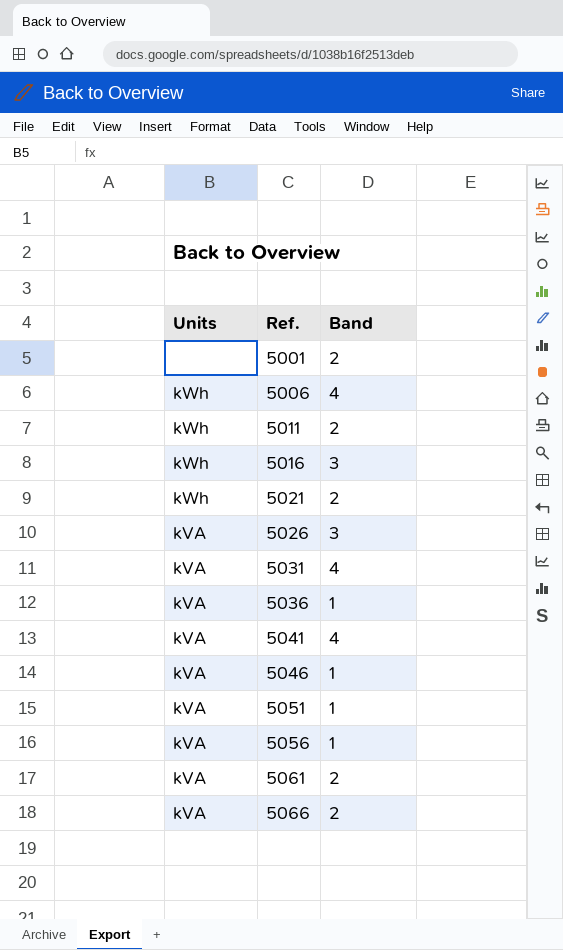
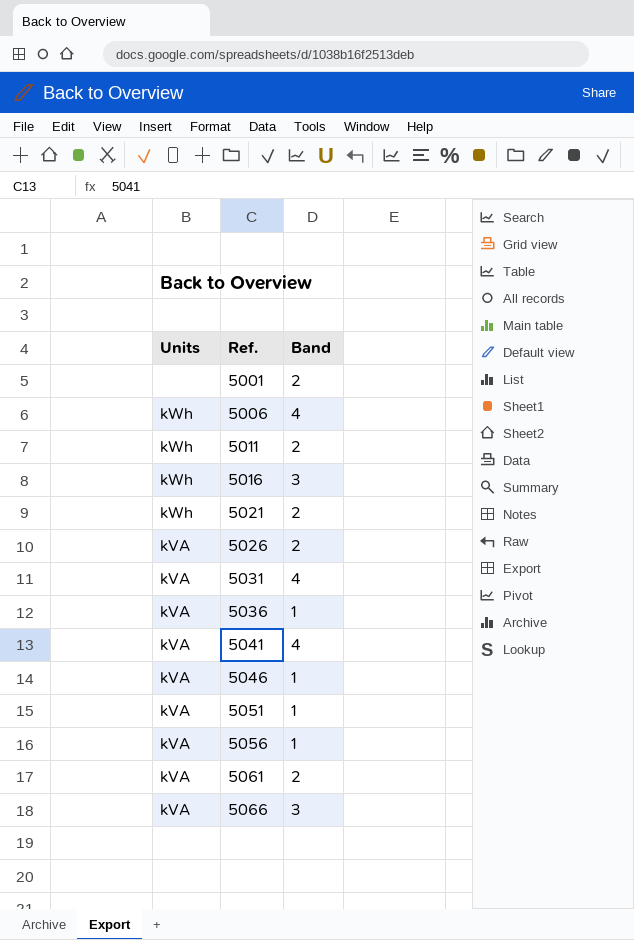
5026 | Band: 3 -> 2
5066 | Band: 2 -> 3

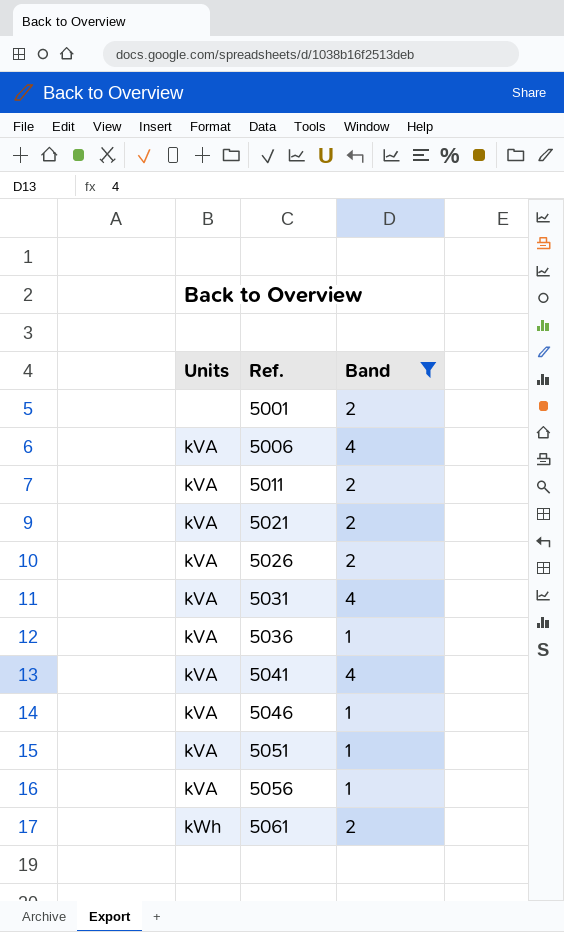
filter: none -> Band != 3
5006 | Units: kWh -> kVA
5011 | Units: kWh -> kVA
5021 | Units: kWh -> kVA
5061 | Units: kVA -> kWh

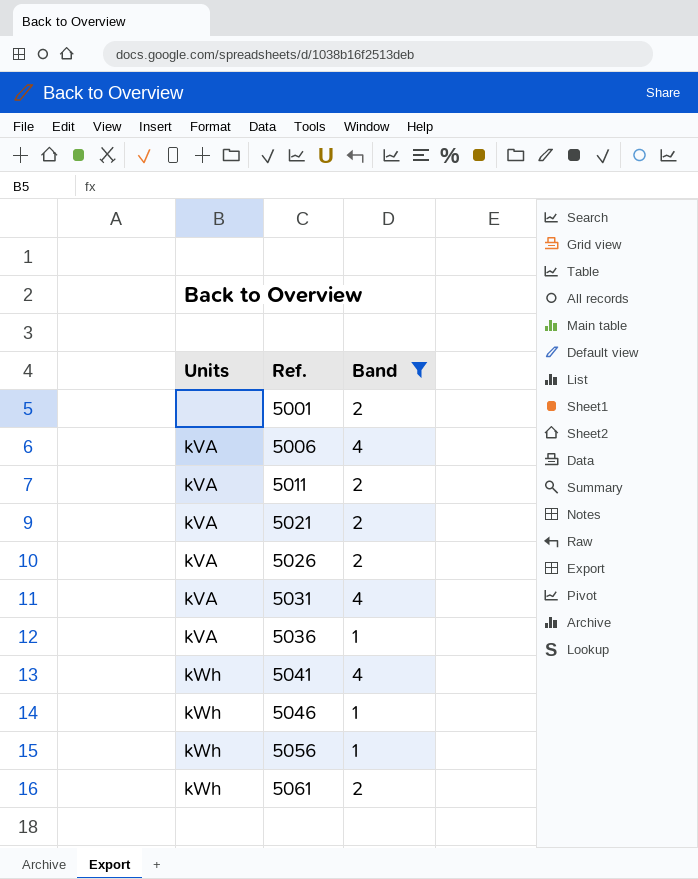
row 5051: kVA | 1 -> none
5041 | Units: kVA -> kWh
5046 | Units: kVA -> kWh
5056 | Units: kVA -> kWh

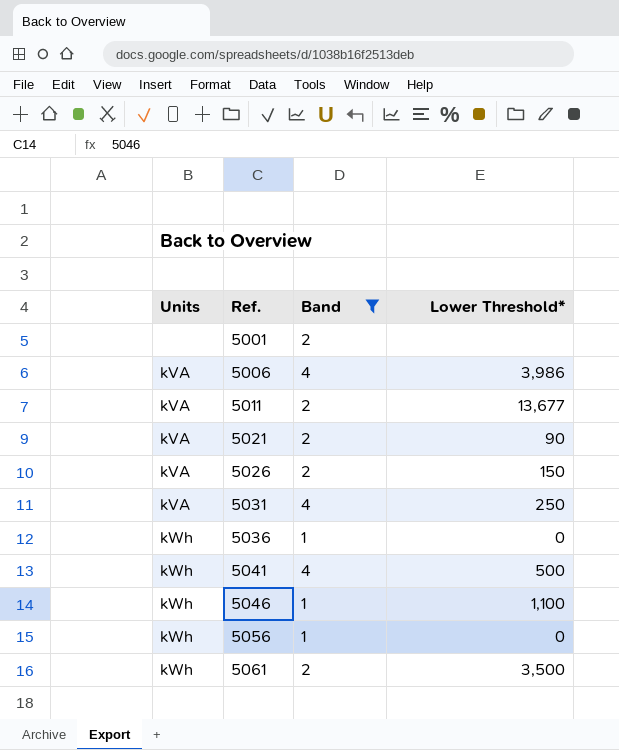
column Lower Threshold* | position: none -> 4
5036 | Units: kVA -> kWh

